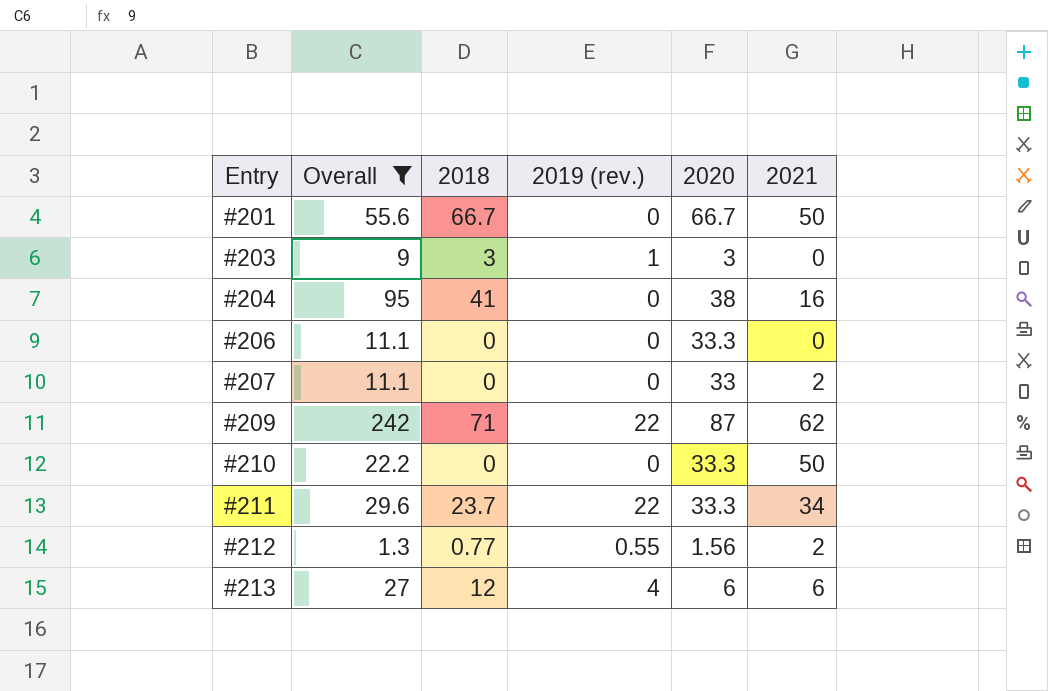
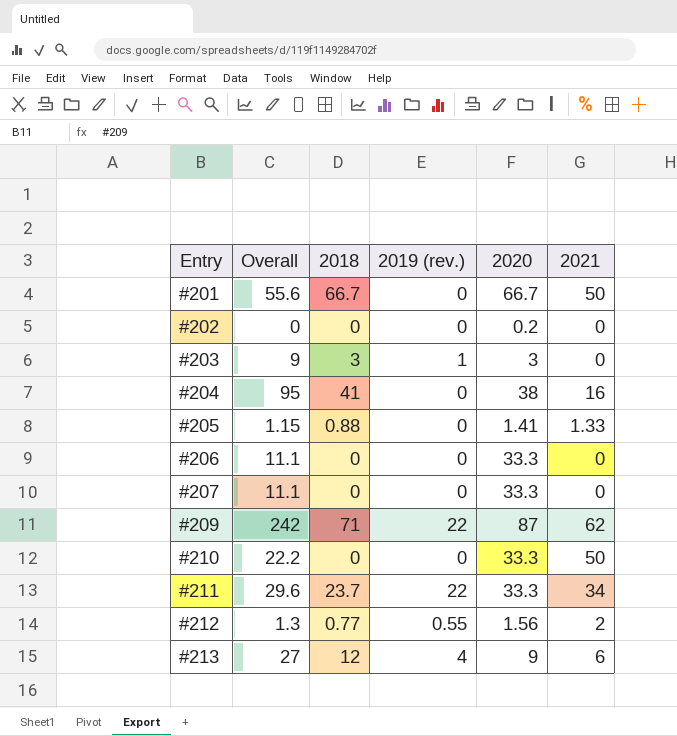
filter: Overall >= 1.3 -> none
#207 | 2020: 33 -> 33.3
#207 | 2021: 2 -> 0
#213 | 2020: 6 -> 9

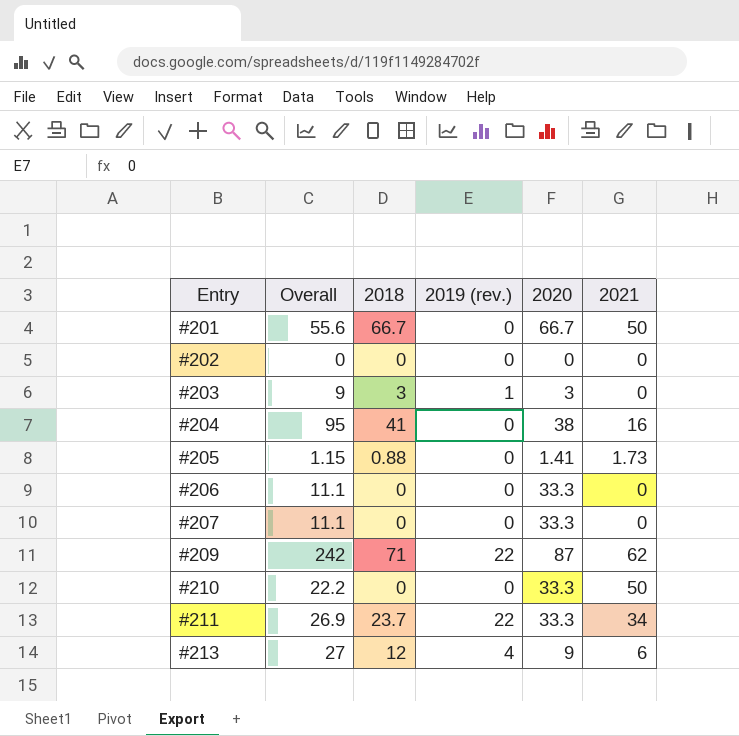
row #212: 1.3 | 0.77 | 0.55 | 1.56 | 2 -> none
#202 | 2020: 0.2 -> 0
#205 | 2021: 1.33 -> 1.73
#211 | Overall: 29.6 -> 26.9

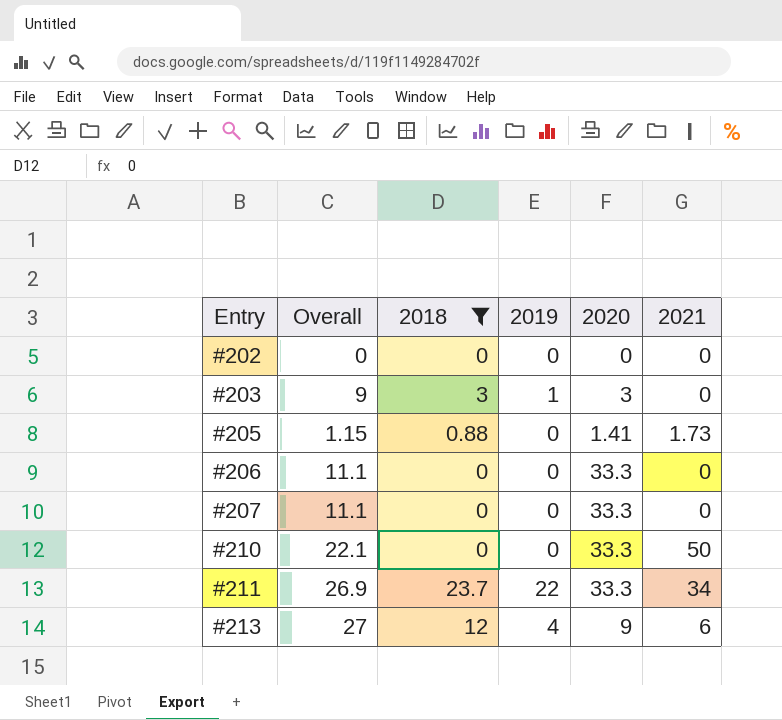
filter: none -> 2018 <= 23.7
column name: 2019 (rev.) -> 2019
#210 | Overall: 22.2 -> 22.1

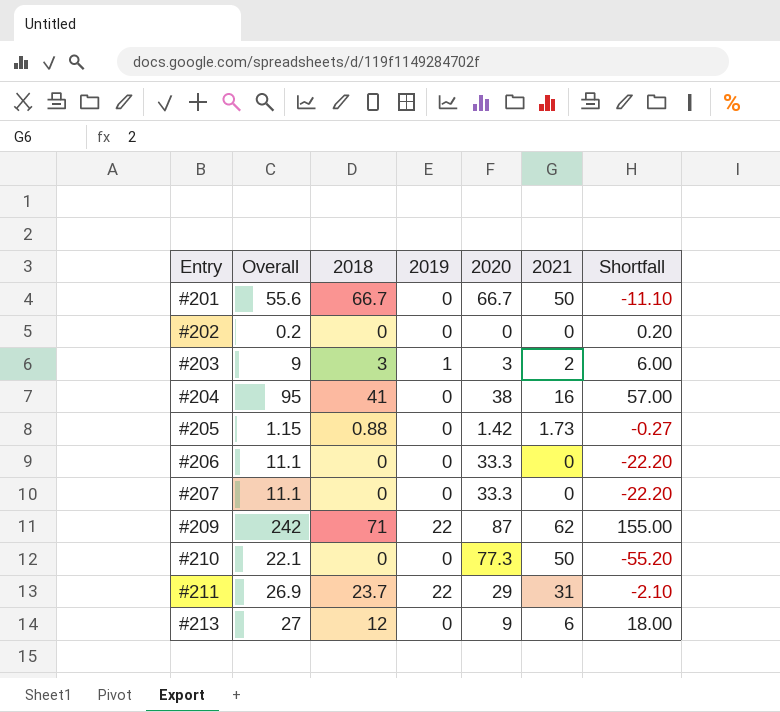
filter: 2018 <= 23.7 -> none
column Shortfall | formula: none -> [Overall] - [2020]
#202 | Overall: 0 -> 0.2
#203 | 2021: 0 -> 2
#205 | 2020: 1.41 -> 1.42
#210 | 2020: 33.3 -> 77.3
#211 | 2020: 33.3 -> 29
#211 | 2021: 34 -> 31
#213 | 2019: 4 -> 0

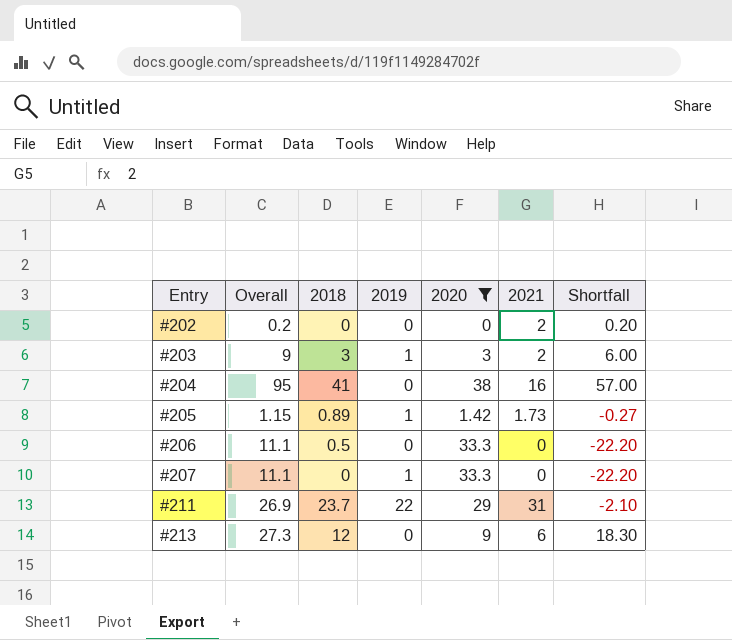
filter: none -> 2020 <= 38
#202 | 2021: 0 -> 2
#205 | 2018: 0.88 -> 0.89
#205 | 2019: 0 -> 1
#206 | 2018: 0 -> 0.5
#207 | 2019: 0 -> 1
#213 | Overall: 27 -> 27.3
#213 | Shortfall: 18.00 -> 18.30

